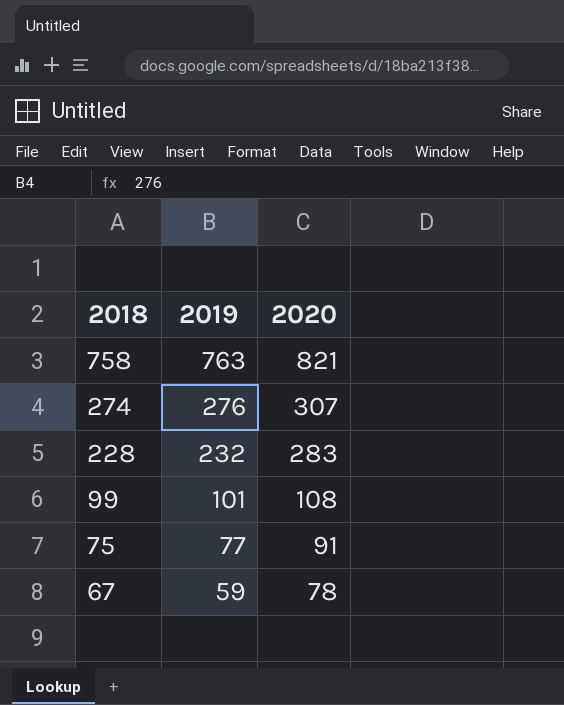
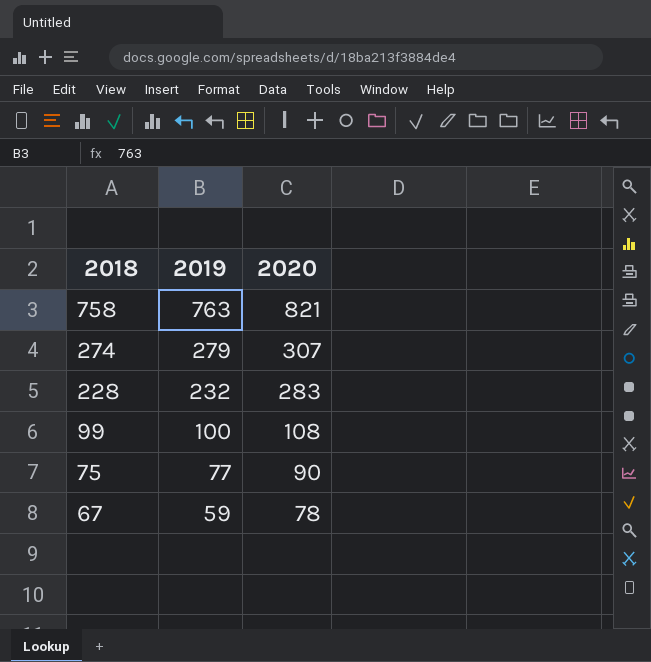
274 | 2019: 276 -> 279
99 | 2019: 101 -> 100
75 | 2020: 91 -> 90

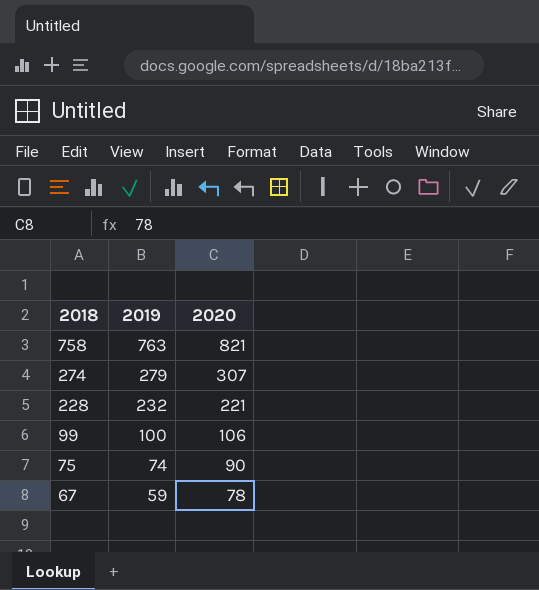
228 | 2020: 283 -> 221
99 | 2020: 108 -> 106
75 | 2019: 77 -> 74

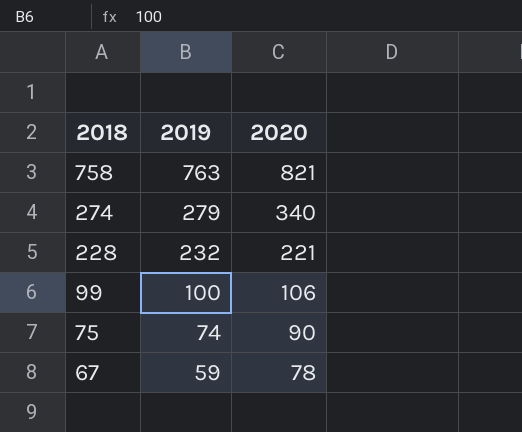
274 | 2020: 307 -> 340

